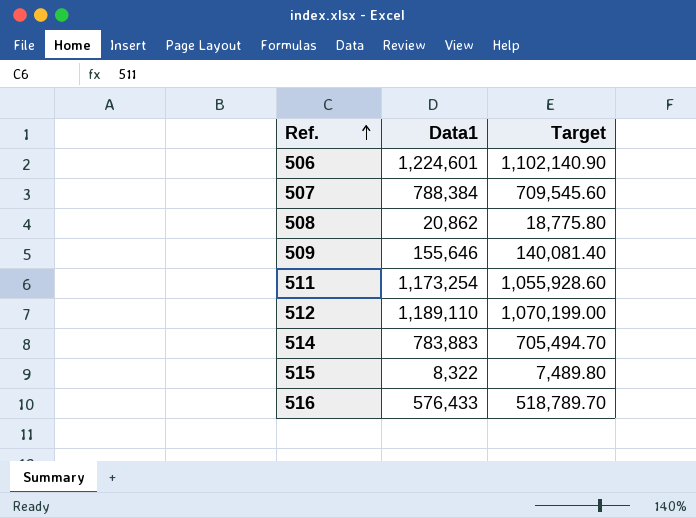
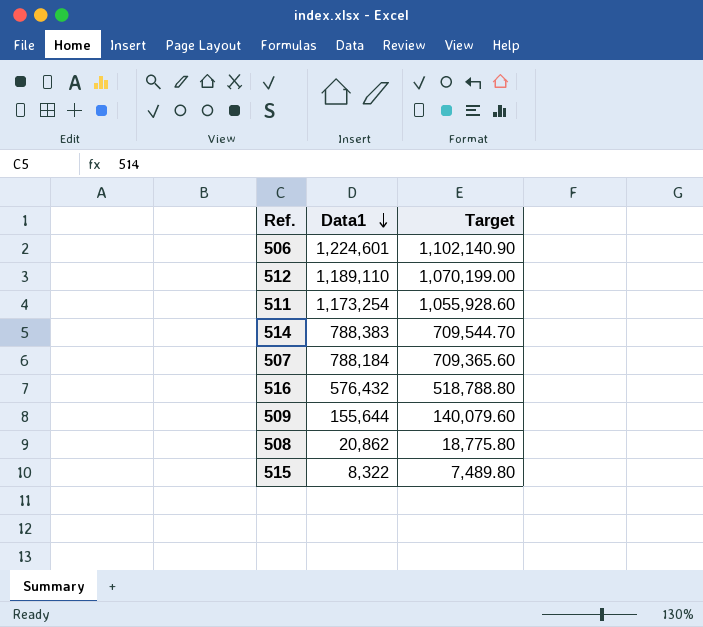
row order: Ref. ascending -> Data1 descending
514 | Data1: 783,883 -> 788,383
514 | Target: 705,494.70 -> 709,544.70
507 | Data1: 788,384 -> 788,184
507 | Target: 709,545.60 -> 709,365.60
516 | Data1: 576,433 -> 576,432
516 | Target: 518,789.70 -> 518,788.80
509 | Data1: 155,646 -> 155,644
509 | Target: 140,081.40 -> 140,079.60

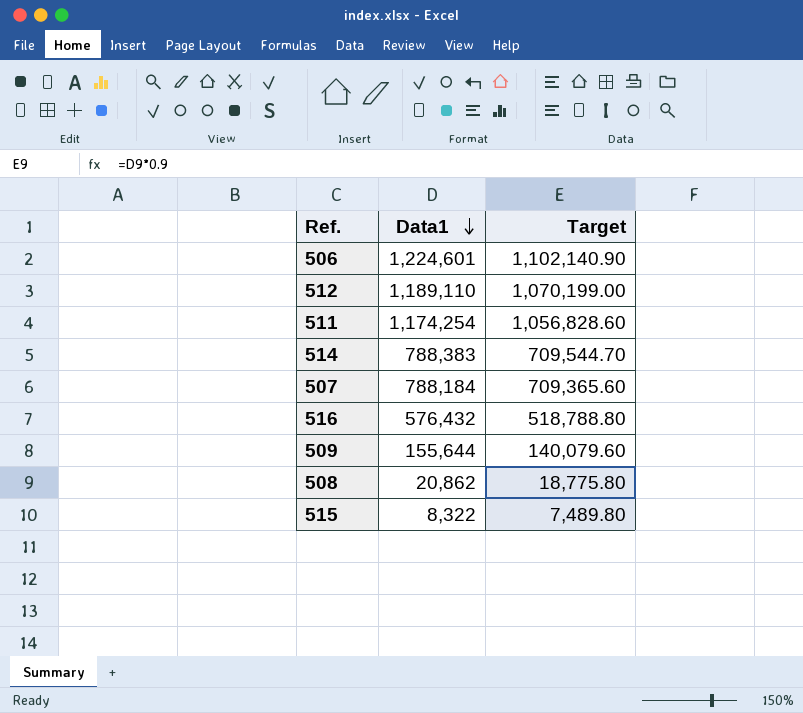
511 | Data1: 1,173,254 -> 1,174,254
511 | Target: 1,055,928.60 -> 1,056,828.60

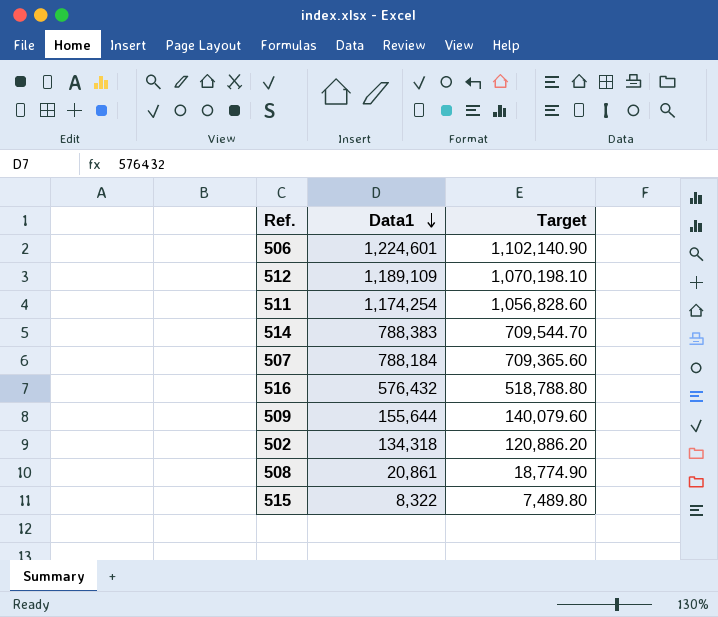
512 | Data1: 1,189,110 -> 1,189,109
512 | Target: 1,070,199.00 -> 1,070,198.10
row 502: none -> 134,318 | 120,886.20
508 | Data1: 20,862 -> 20,861
508 | Target: 18,775.80 -> 18,774.90

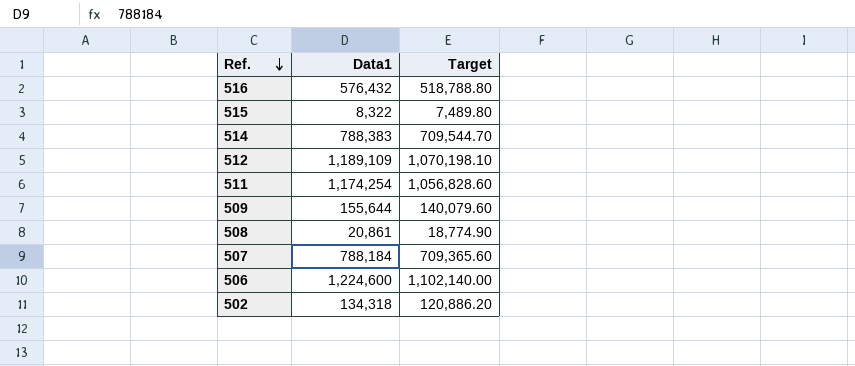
row order: Data1 descending -> Ref. descending
506 | Data1: 1,224,601 -> 1,224,600
506 | Target: 1,102,140.90 -> 1,102,140.00

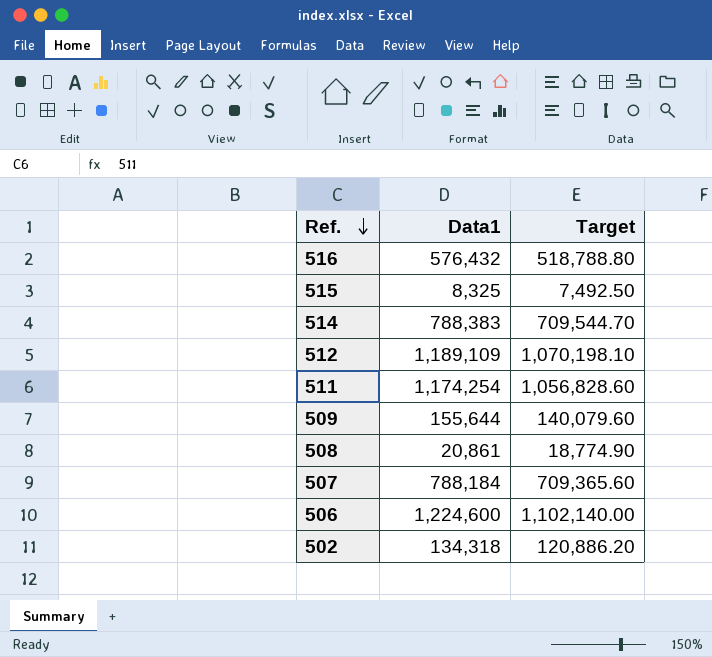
515 | Data1: 8,322 -> 8,325
515 | Target: 7,489.80 -> 7,492.50

